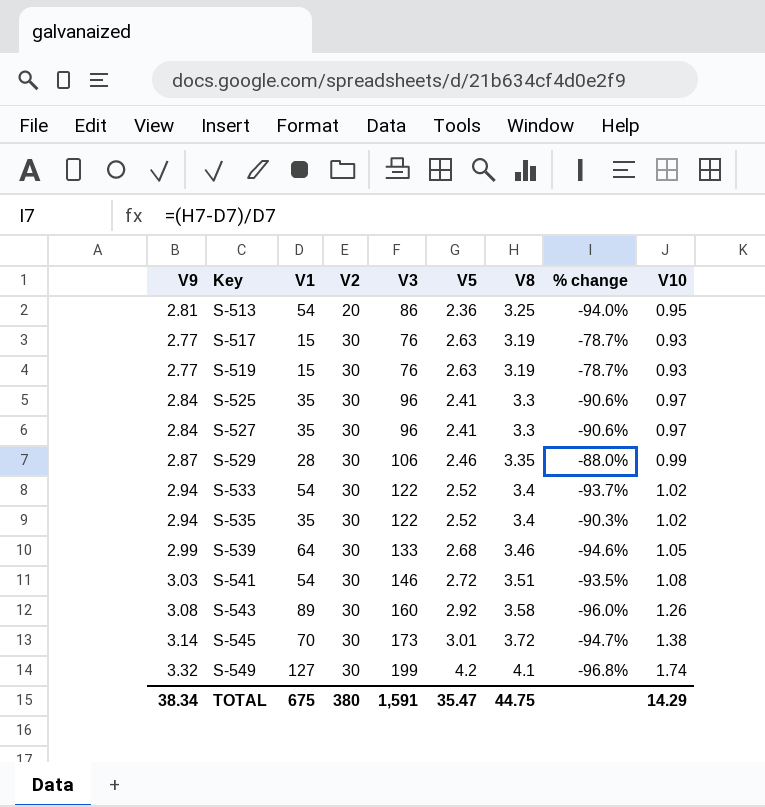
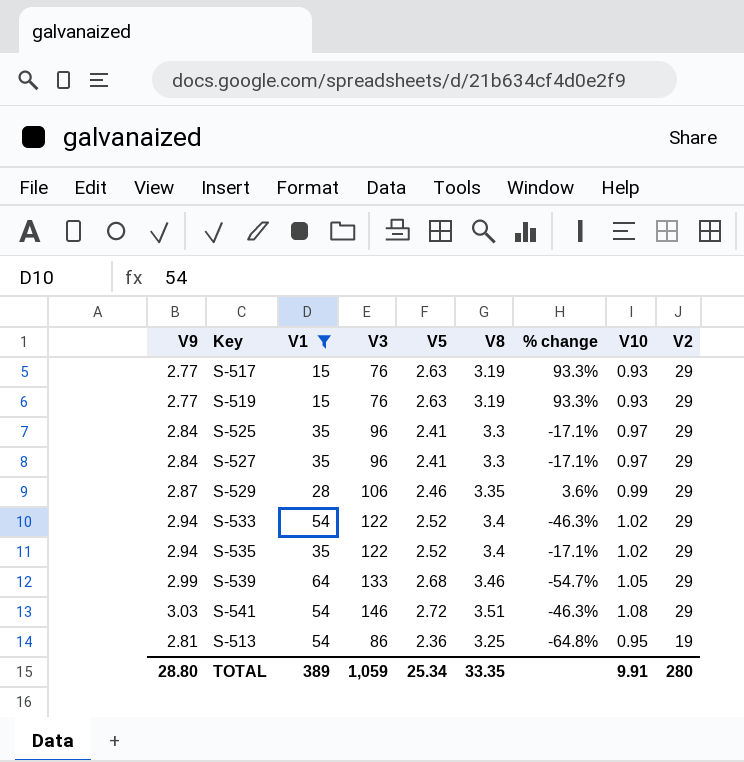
filter: none -> V1 <= 64
row order: Key ascending -> V2 descending
column % change | formula: ([V8] - [V1]) / [V1] -> ([V2] - [V1]) / [V1]
column V2 | position: 4 -> 9
S-517 | V2: 30 -> 29
S-519 | V2: 30 -> 29
S-525 | V2: 30 -> 29
S-527 | V2: 30 -> 29
S-529 | V2: 30 -> 29
S-533 | V2: 30 -> 29
S-535 | V2: 30 -> 29
S-539 | V2: 30 -> 29
S-541 | V2: 30 -> 29
S-513 | V2: 20 -> 19
TOTAL | V9: 38.34 -> 28.80
TOTAL | V1: 675 -> 389
TOTAL | V3: 1,591 -> 1,059
TOTAL | V5: 35.47 -> 25.34
TOTAL | V8: 44.75 -> 33.35
TOTAL | V10: 14.29 -> 9.91
TOTAL | V2: 380 -> 280

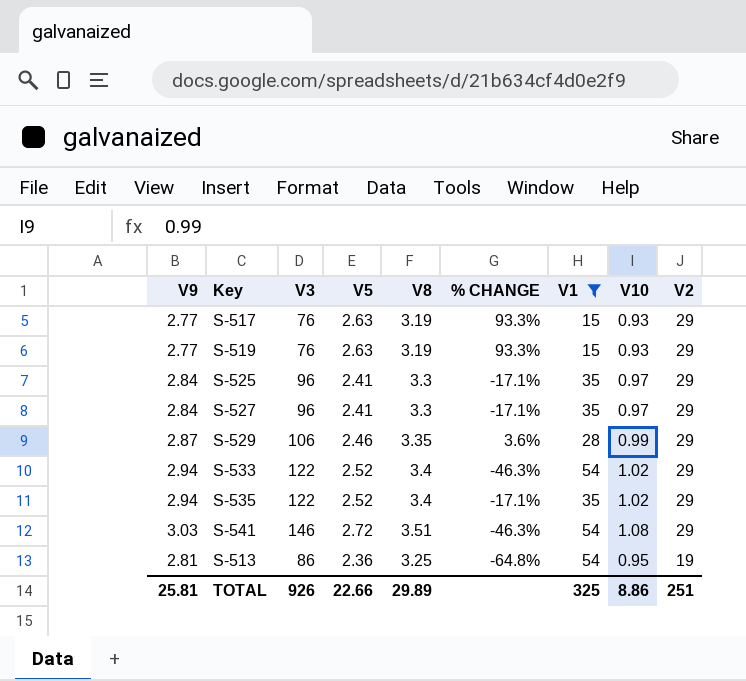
column name: % change -> % CHANGE
column V1 | position: 3 -> 7
row S-539: 2.99 | 64 | 133 | 2.68 | 3.46 | -54.7% | 1.05 | 29 -> none
TOTAL | V9: 28.80 -> 25.81
TOTAL | V3: 1,059 -> 926
TOTAL | V5: 25.34 -> 22.66
TOTAL | V8: 33.35 -> 29.89
TOTAL | V1: 389 -> 325
TOTAL | V10: 9.91 -> 8.86
TOTAL | V2: 280 -> 251

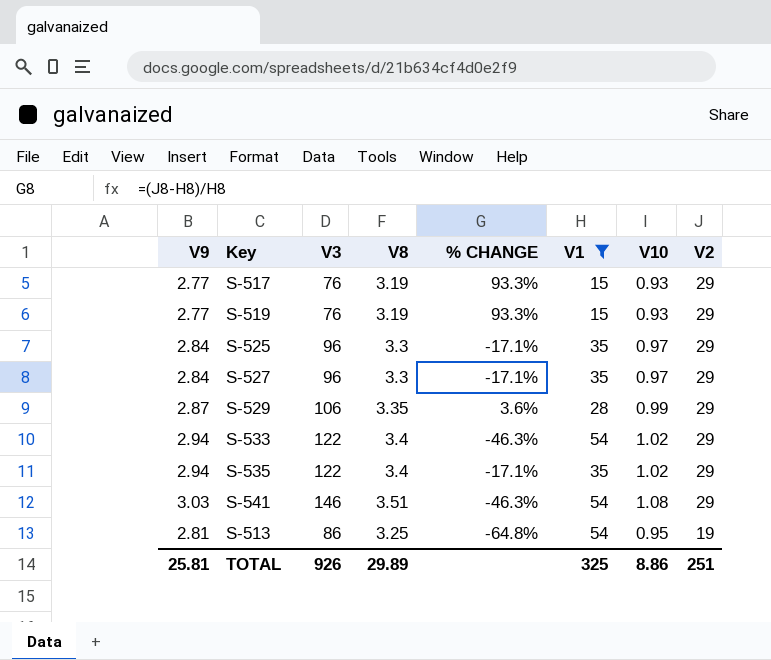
column V5 | position: 4 -> none

